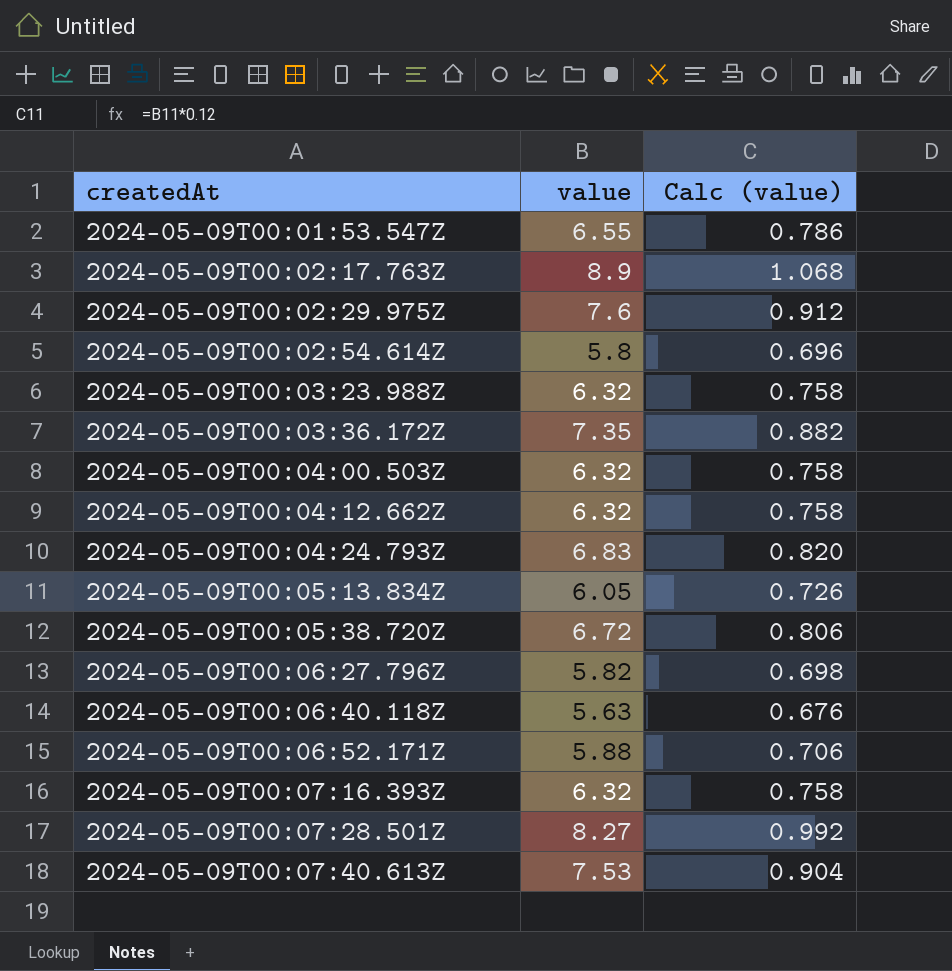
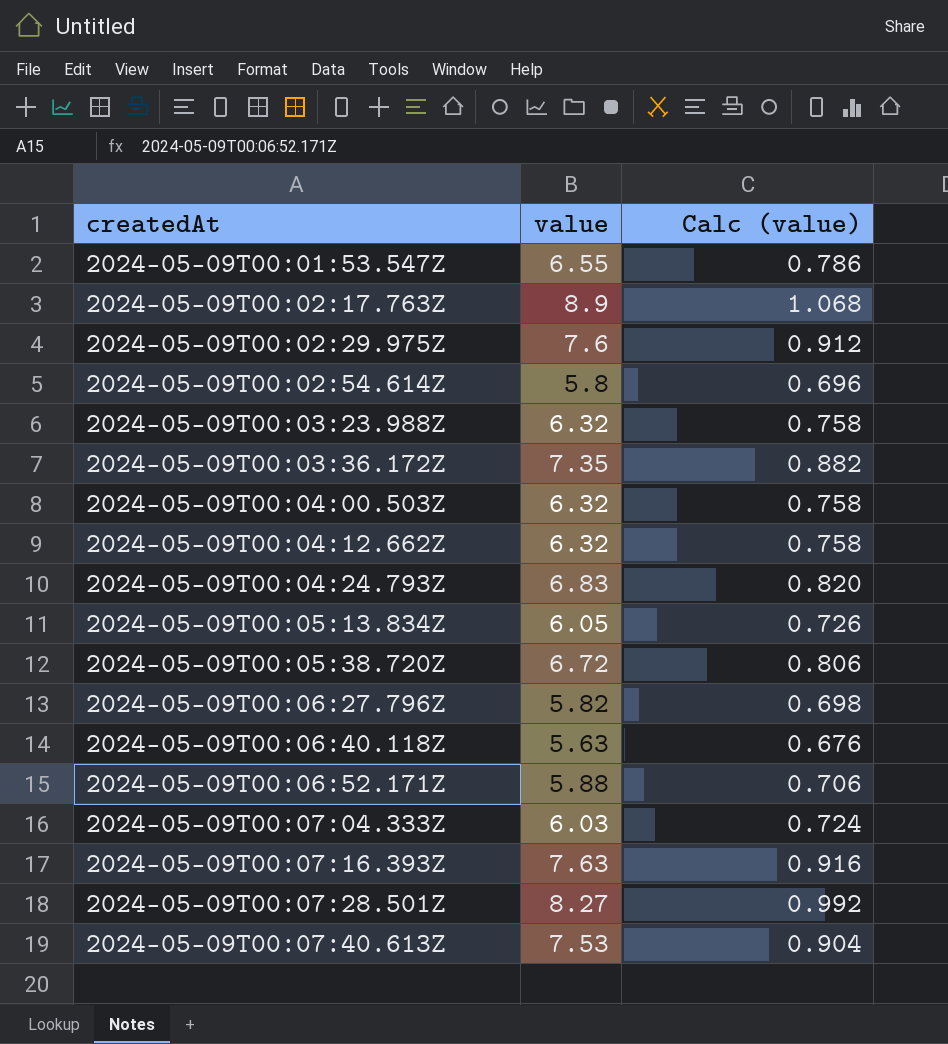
row 2024-05-09T00:07:04.333Z: none -> 6.03 | 0.724
2024-05-09T00:07:16.393Z | value: 6.32 -> 7.63
2024-05-09T00:07:16.393Z | Calc (value): 0.758 -> 0.916

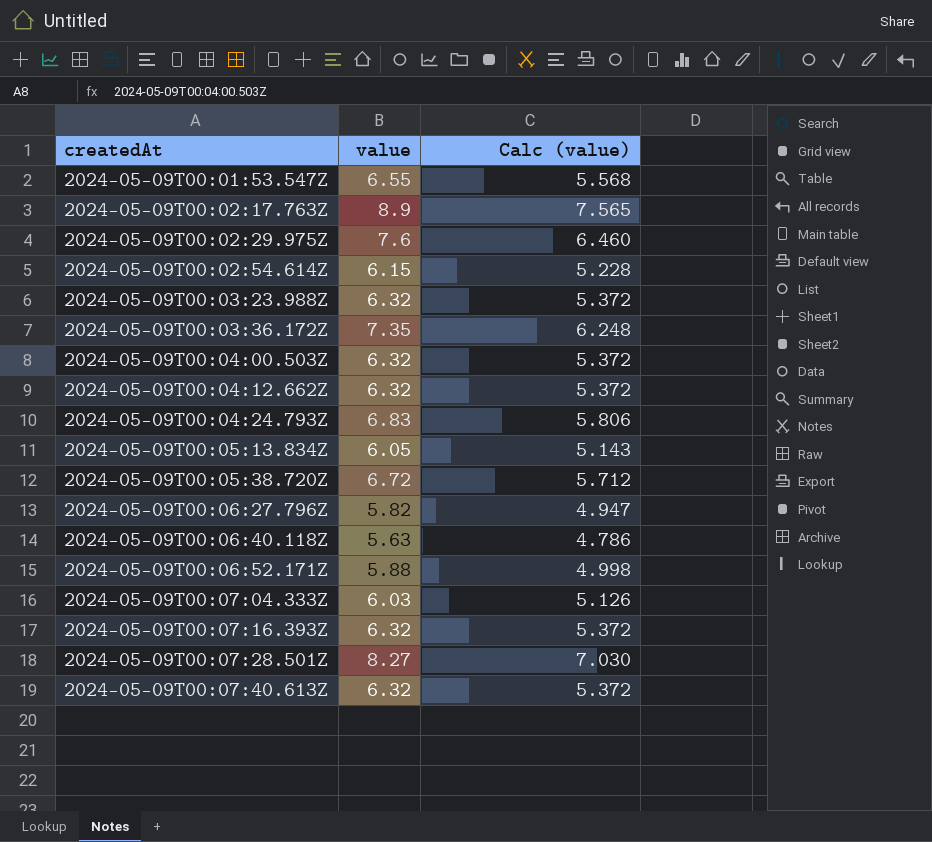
column Calc (value) | formula: [value] * 0.12 -> [value] * 0.85
2024-05-09T00:02:54.614Z | value: 5.8 -> 6.15
2024-05-09T00:07:16.393Z | value: 7.63 -> 6.32
2024-05-09T00:07:40.613Z | value: 7.53 -> 6.32

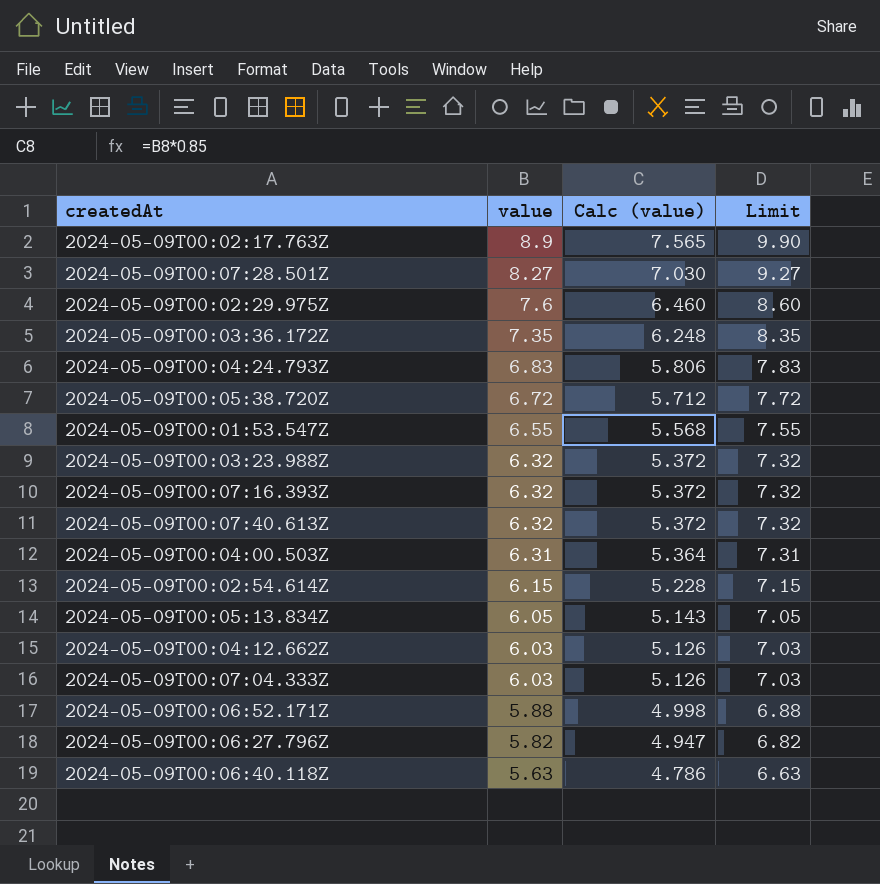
row order: createdAt ascending -> value descending
column Limit | formula: none -> [value] + 1
2024-05-09T00:04:00.503Z | value: 6.32 -> 6.31
2024-05-09T00:04:00.503Z | Calc (value): 5.372 -> 5.364
2024-05-09T00:04:12.662Z | value: 6.32 -> 6.03
2024-05-09T00:04:12.662Z | Calc (value): 5.372 -> 5.126

